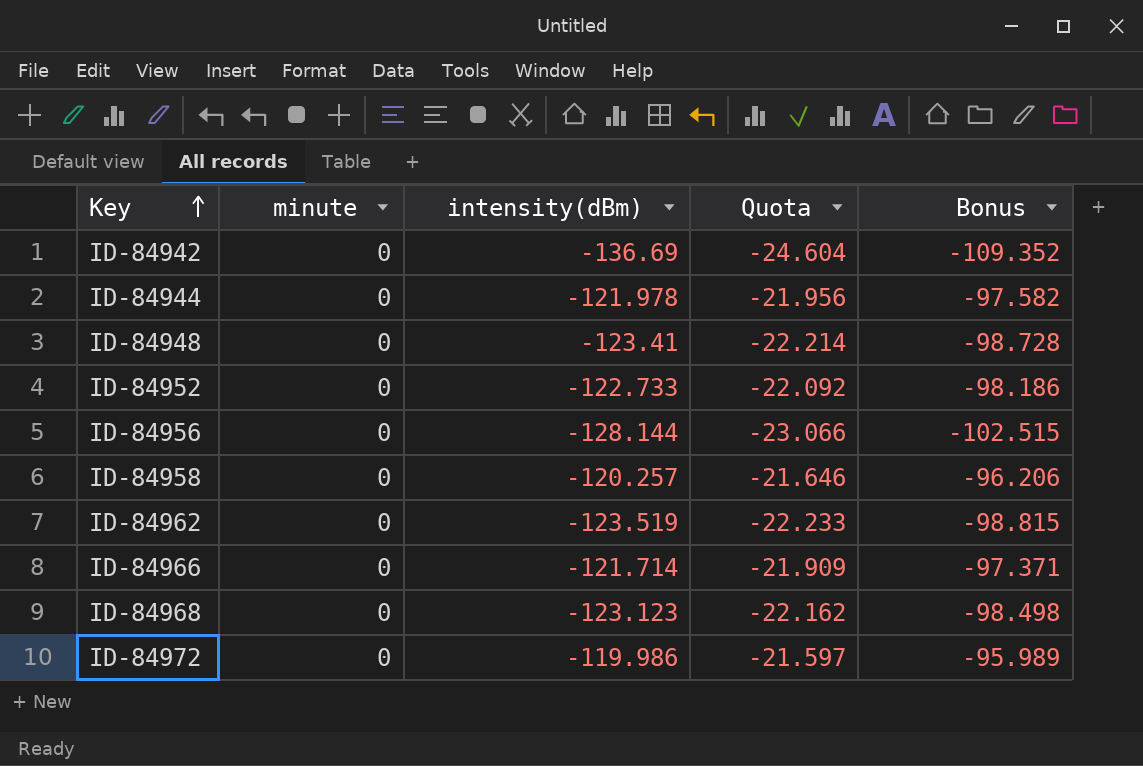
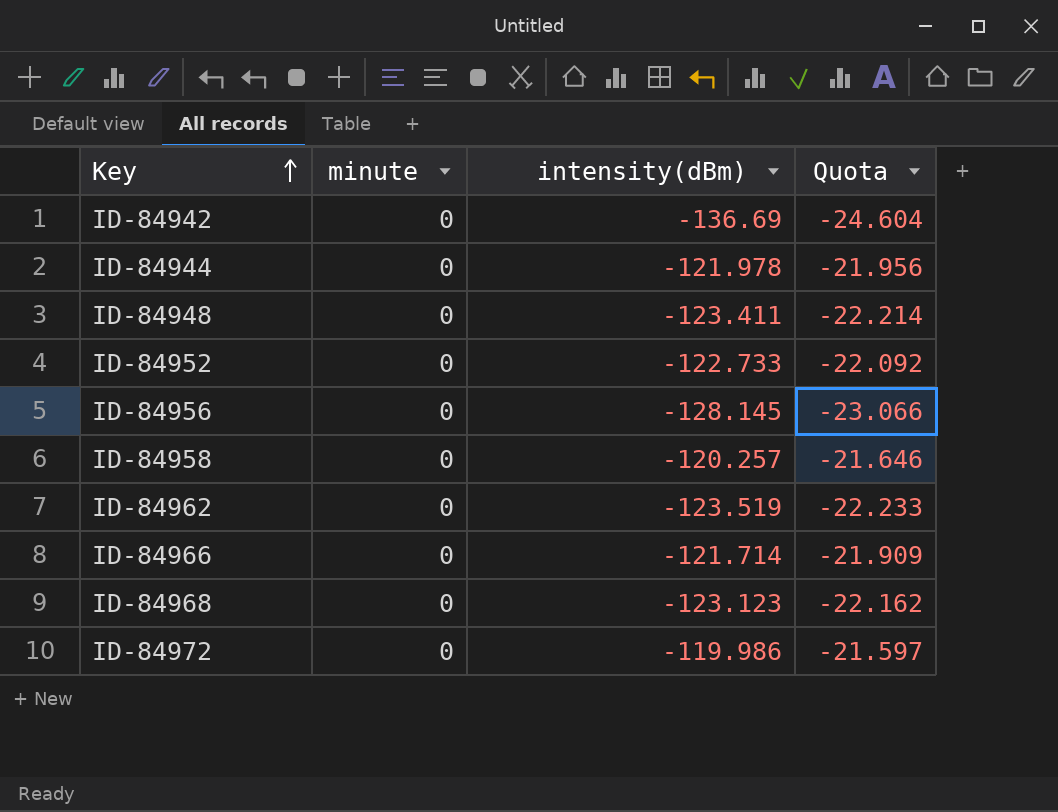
column Bonus | formula: [intensity(dBm)] * 0.8 -> none
ID-84948 | intensity(dBm): -123.41 -> -123.411
ID-84956 | intensity(dBm): -128.144 -> -128.145

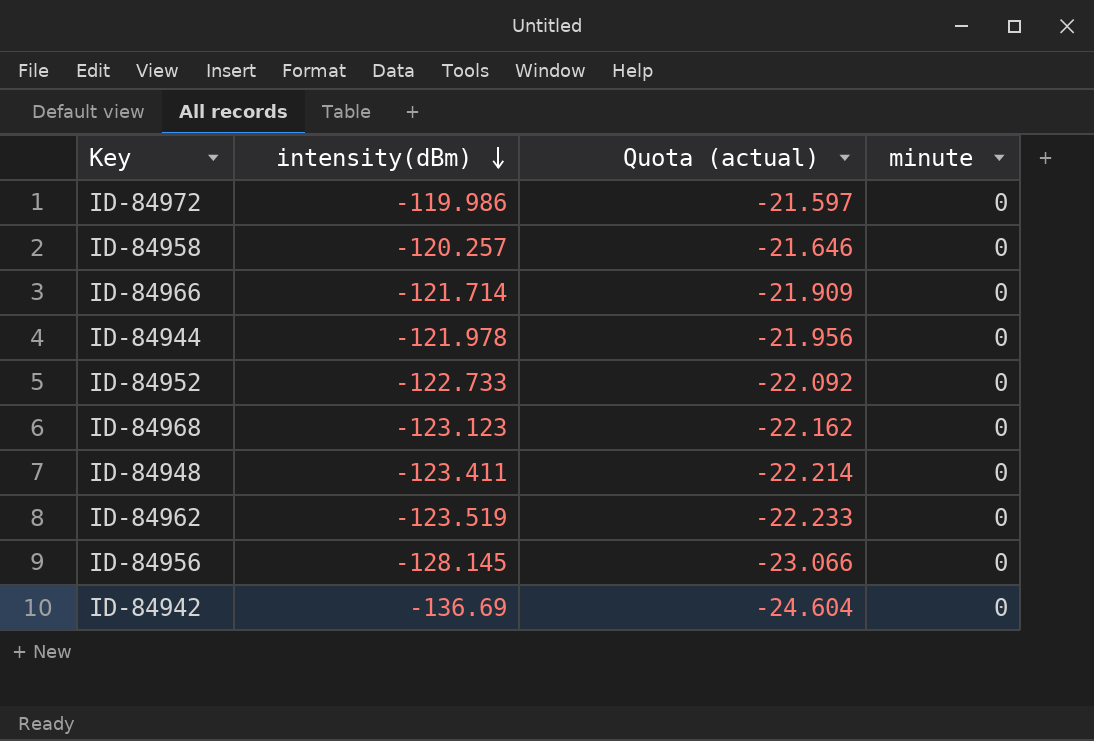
row order: Key ascending -> intensity(dBm) descending
column name: Quota -> Quota (actual)
column minute | position: 2 -> 4

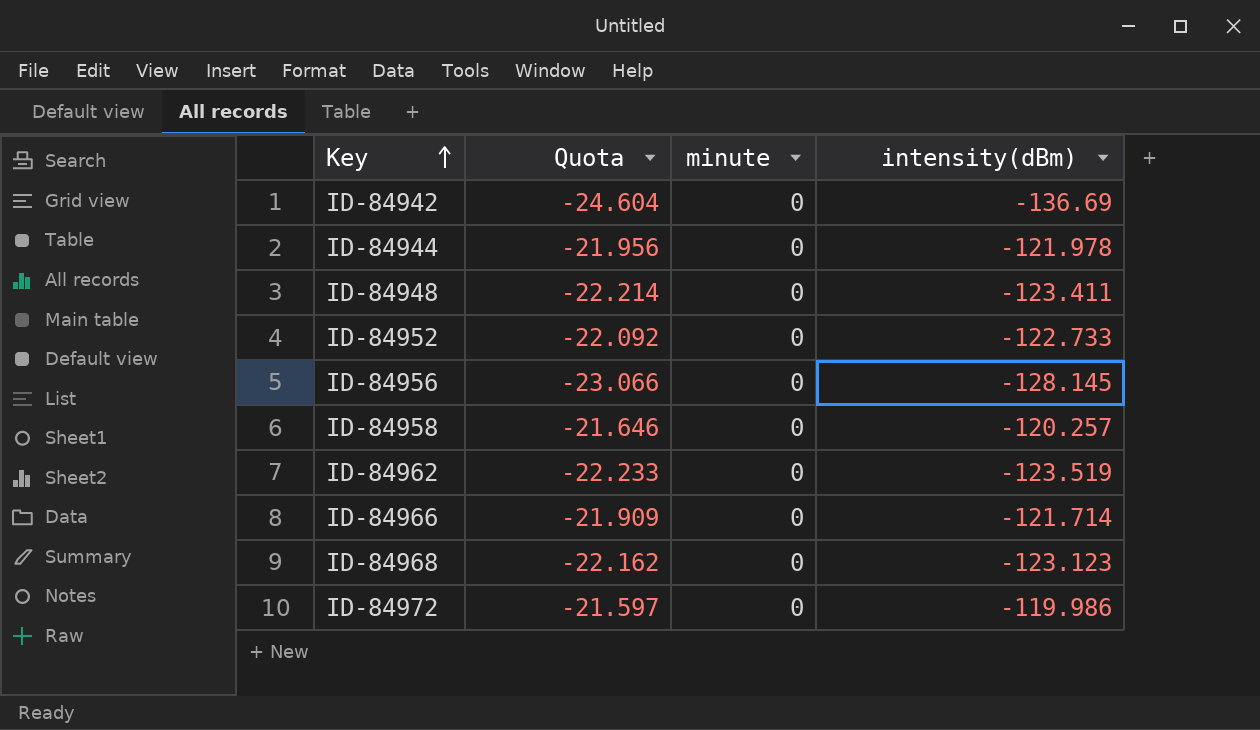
row order: intensity(dBm) descending -> Key ascending
column name: Quota (actual) -> Quota
column intensity(dBm) | position: 2 -> 4

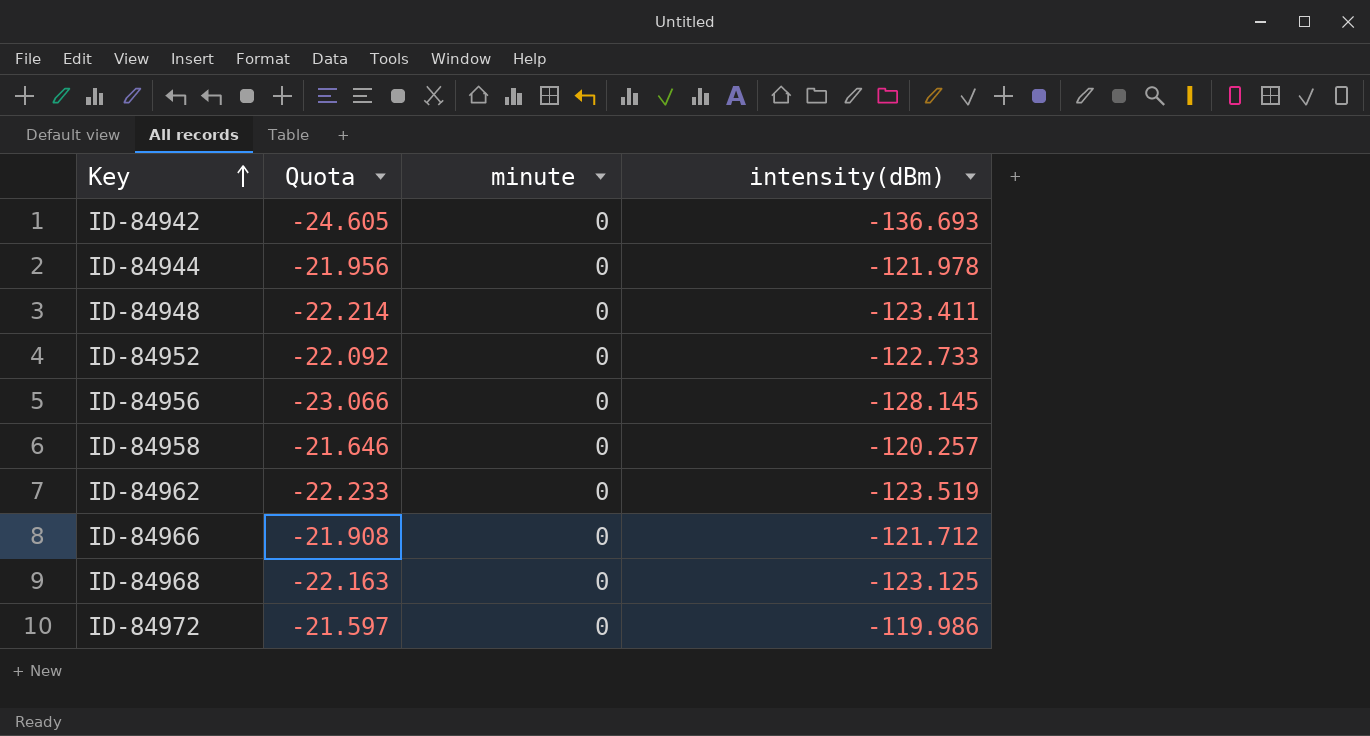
ID-84942 | Quota: -24.604 -> -24.605
ID-84942 | intensity(dBm): -136.69 -> -136.693
ID-84966 | Quota: -21.909 -> -21.908
ID-84966 | intensity(dBm): -121.714 -> -121.712
ID-84968 | Quota: -22.162 -> -22.163
ID-84968 | intensity(dBm): -123.123 -> -123.125

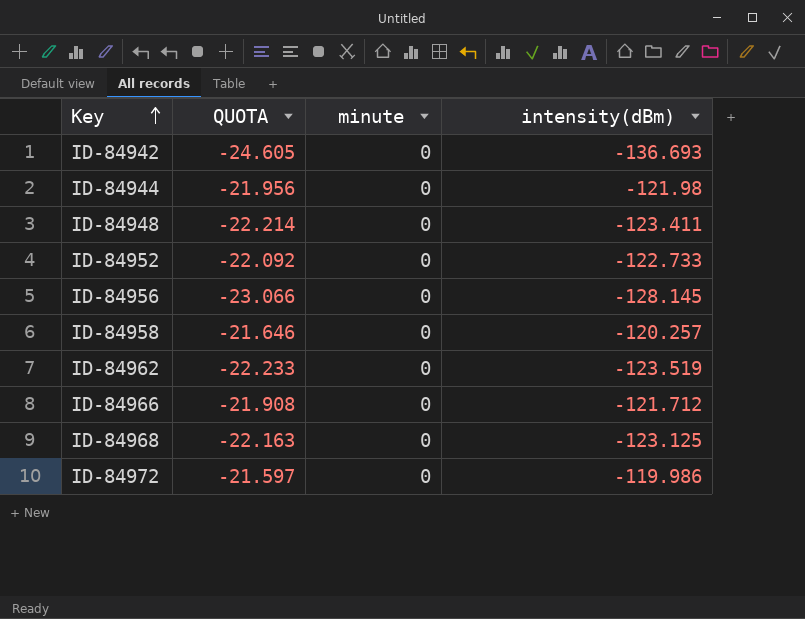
column name: Quota -> QUOTA
ID-84944 | intensity(dBm): -121.978 -> -121.98

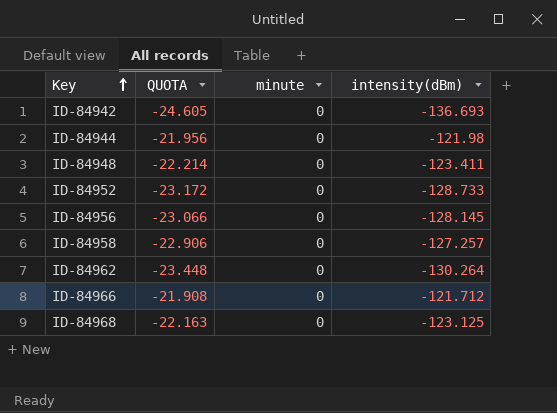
row ID-84972: -21.597 | 0 | -119.986 -> none
ID-84952 | QUOTA: -22.092 -> -23.172
ID-84952 | intensity(dBm): -122.733 -> -128.733
ID-84958 | QUOTA: -21.646 -> -22.906
ID-84958 | intensity(dBm): -120.257 -> -127.257
ID-84962 | QUOTA: -22.233 -> -23.448
ID-84962 | intensity(dBm): -123.519 -> -130.264

